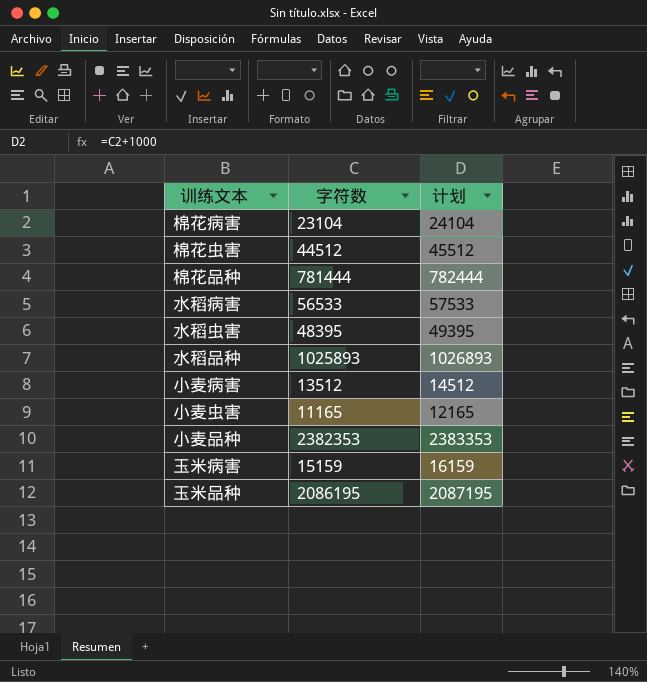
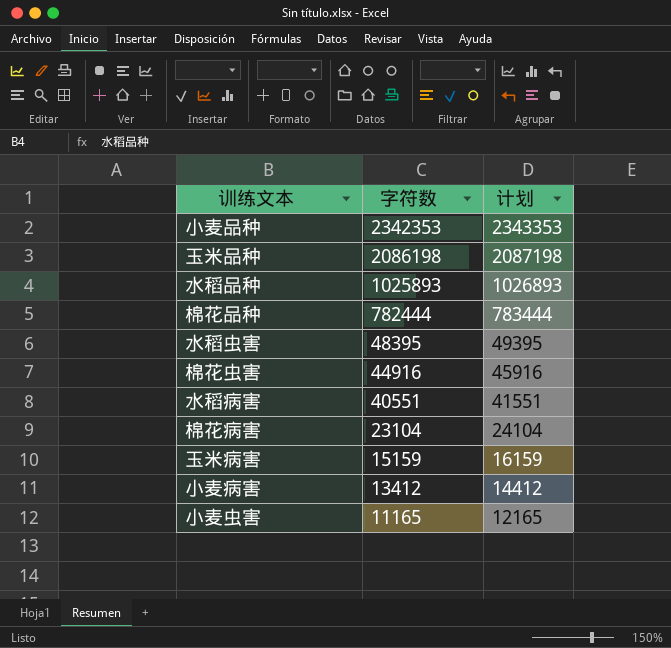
row order: none -> 字符数 descending
小麦品种 | 字符数: 2382353 -> 2342353
小麦品种 | 计划: 2383353 -> 2343353
玉米品种 | 字符数: 2086195 -> 2086198
玉米品种 | 计划: 2087195 -> 2087198
棉花品种 | 字符数: 781444 -> 782444
棉花品种 | 计划: 782444 -> 783444
棉花虫害 | 字符数: 44512 -> 44916
棉花虫害 | 计划: 45512 -> 45916
水稻病害 | 字符数: 56533 -> 40551
水稻病害 | 计划: 57533 -> 41551
小麦病害 | 字符数: 13512 -> 13412
小麦病害 | 计划: 14512 -> 14412

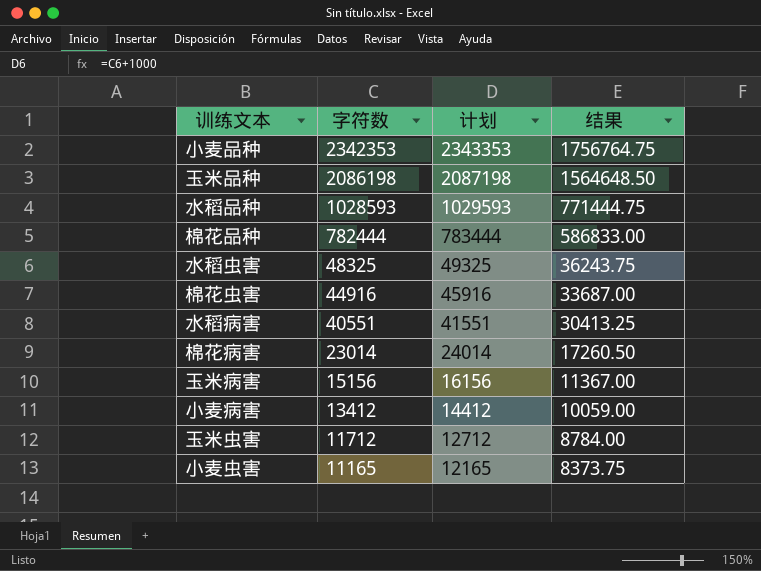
column 结果 | formula: none -> [字符数] * 0.75
水稻品种 | 字符数: 1025893 -> 1028593
水稻品种 | 计划: 1026893 -> 1029593
水稻虫害 | 字符数: 48395 -> 48325
水稻虫害 | 计划: 49395 -> 49325
棉花病害 | 字符数: 23104 -> 23014
棉花病害 | 计划: 24104 -> 24014
玉米病害 | 字符数: 15159 -> 15156
玉米病害 | 计划: 16159 -> 16156
row 玉米虫害: none -> 11712 | 12712 | 8784.00

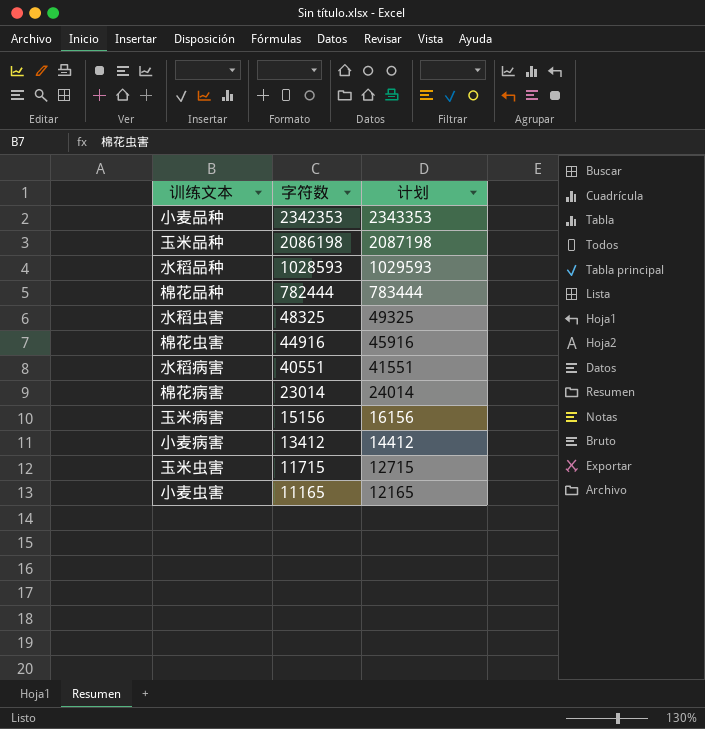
column 结果 | formula: [字符数] * 0.75 -> none
玉米虫害 | 字符数: 11712 -> 11715
玉米虫害 | 计划: 12712 -> 12715

